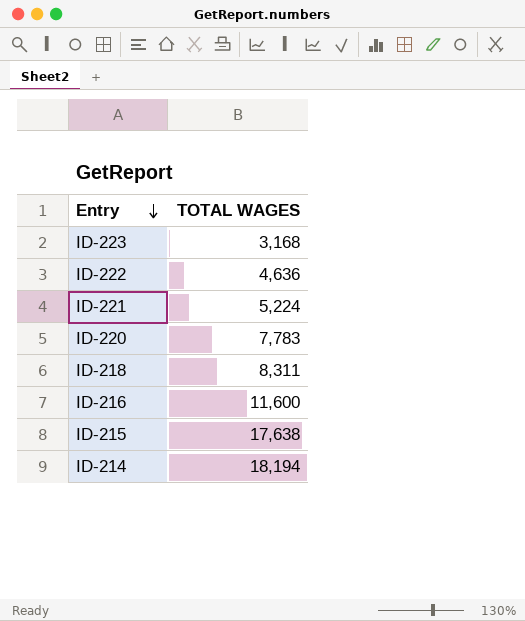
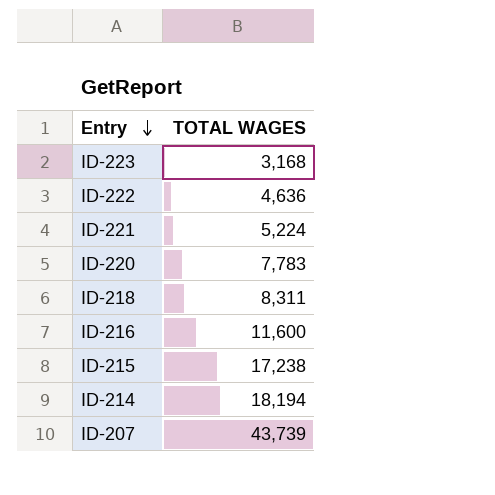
ID-215 | TOTAL WAGES: 17,638 -> 17,238
row ID-207: none -> 43,739

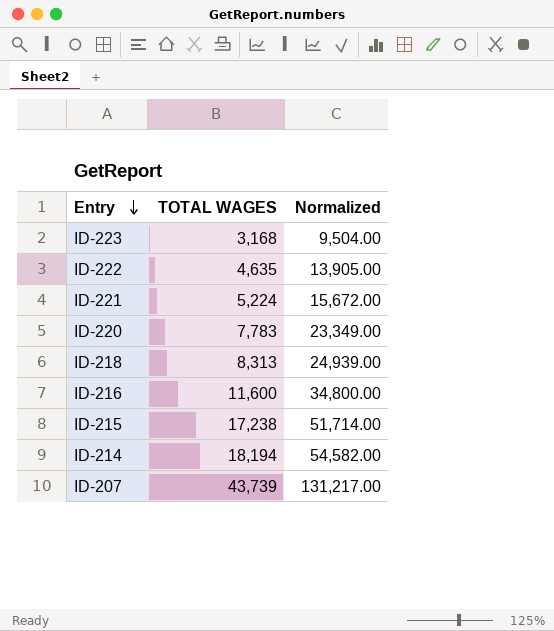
column Normalized | formula: none -> [TOTAL WAGES] * 3
ID-222 | TOTAL WAGES: 4,636 -> 4,635
ID-218 | TOTAL WAGES: 8,311 -> 8,313

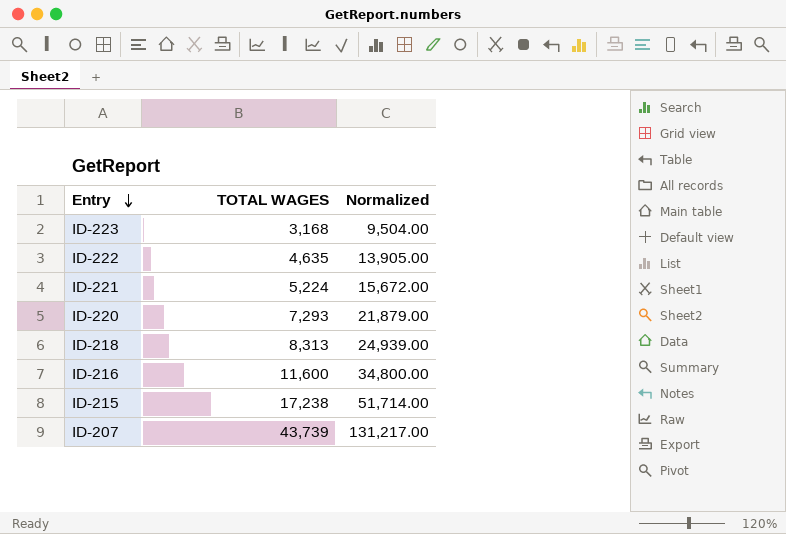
row ID-214: 18,194 | 54,582.00 -> none
ID-220 | TOTAL WAGES: 7,783 -> 7,293
ID-220 | Normalized: 23,349.00 -> 21,879.00

